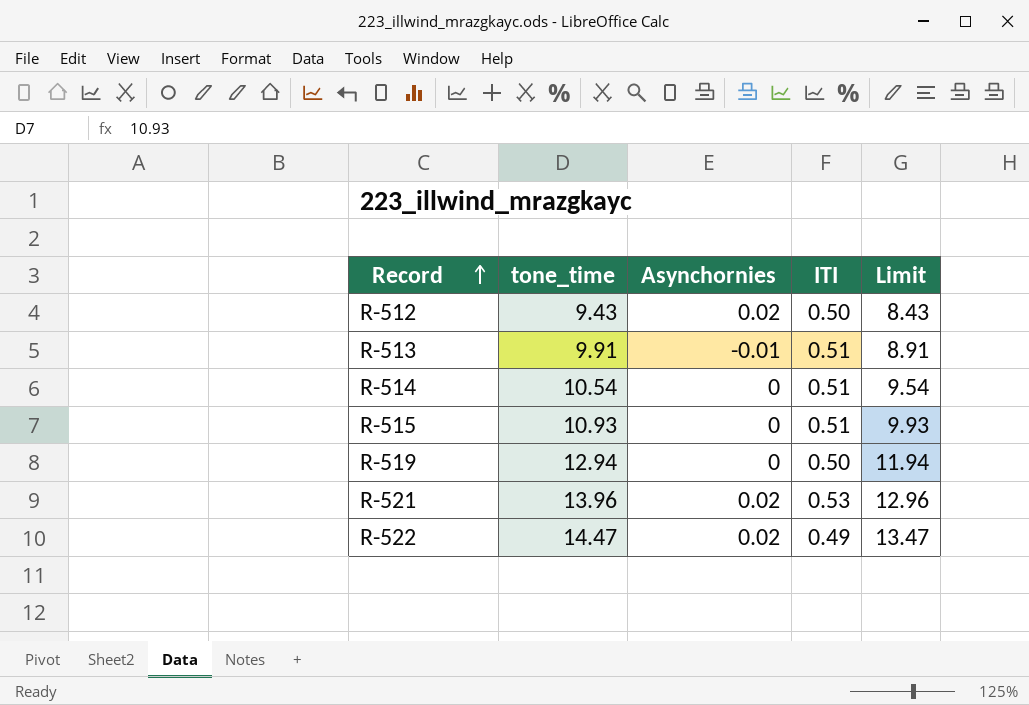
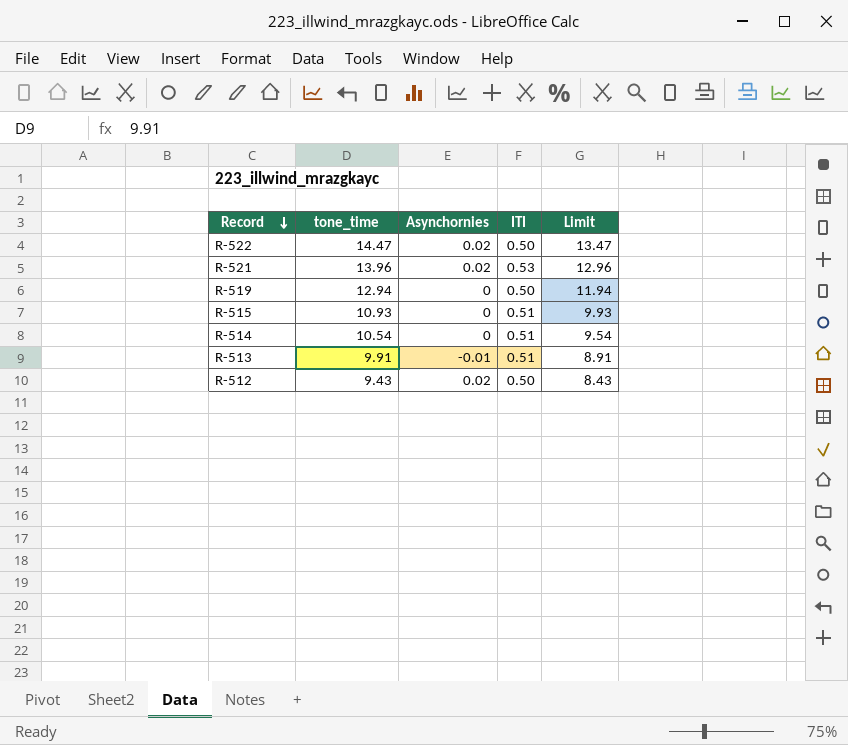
row order: Record ascending -> Record descending
R-522 | ITI: 0.49 -> 0.50

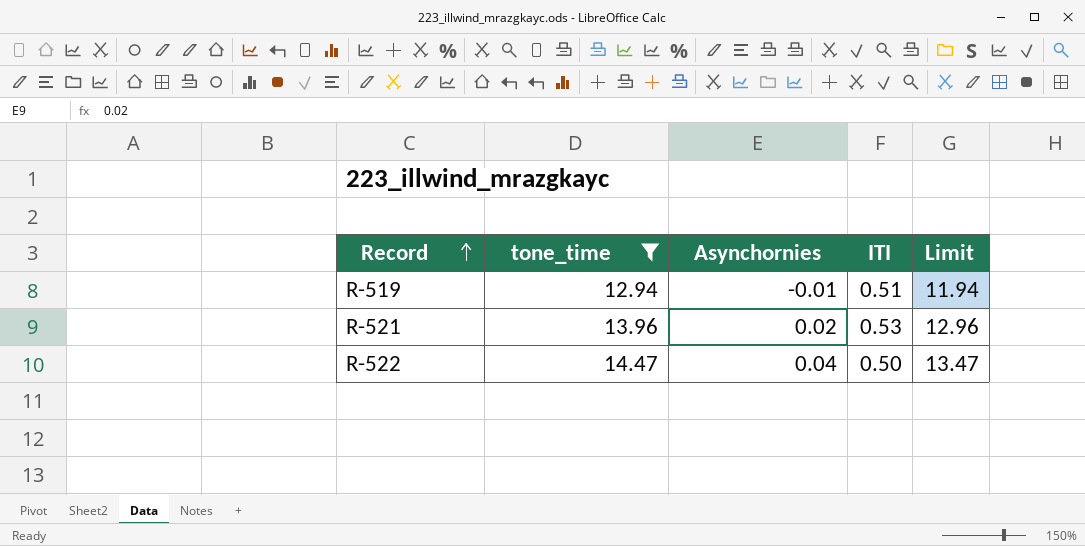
filter: none -> tone_time >= 12.94
row order: Record descending -> Record ascending
R-519 | Asynchornies: 0 -> -0.01
R-519 | ITI: 0.50 -> 0.51
R-522 | Asynchornies: 0.02 -> 0.04

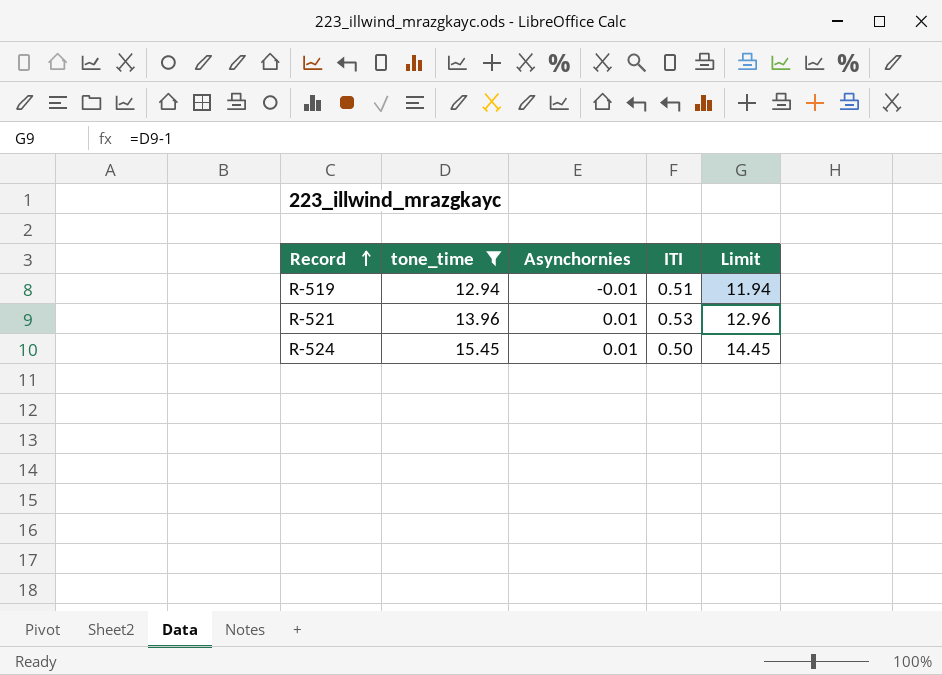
row R-522: 14.47 | 0.04 | 0.50 | 13.47 -> none
R-521 | Asynchornies: 0.02 -> 0.01
row R-524: none -> 15.45 | 0.01 | 0.50 | 14.45

